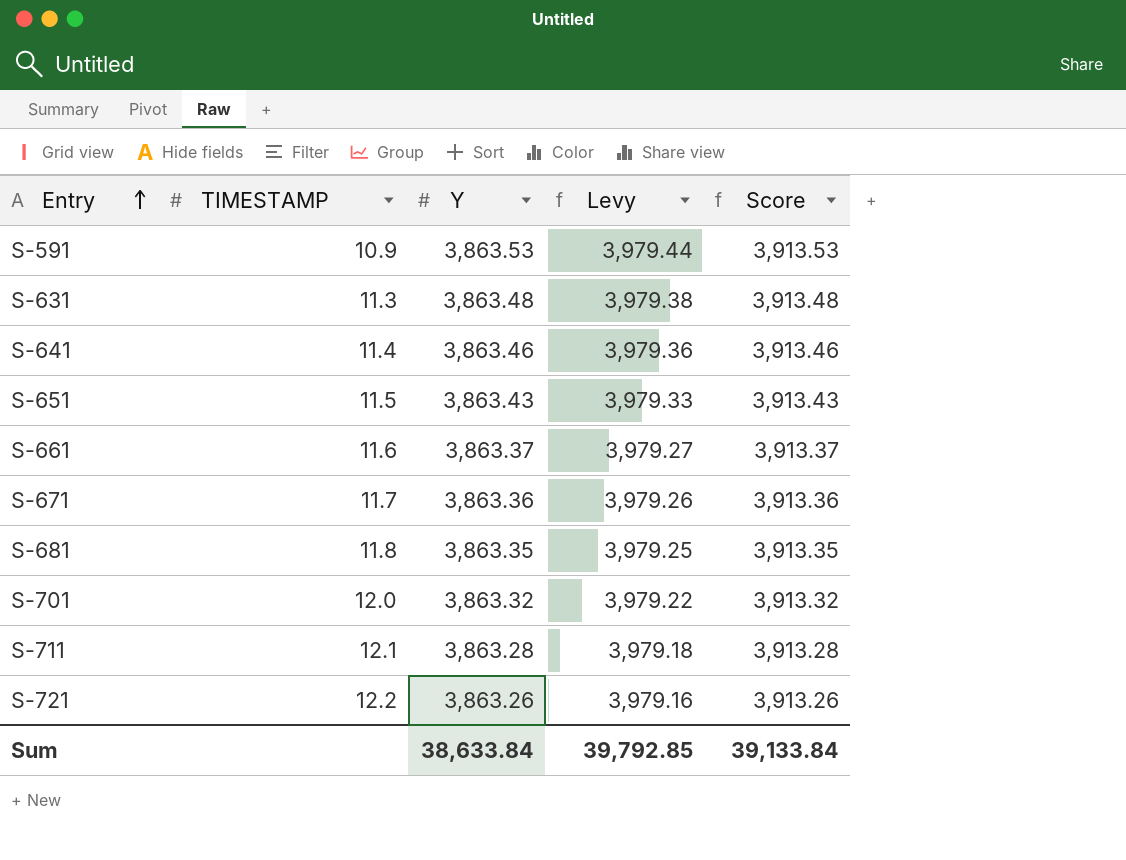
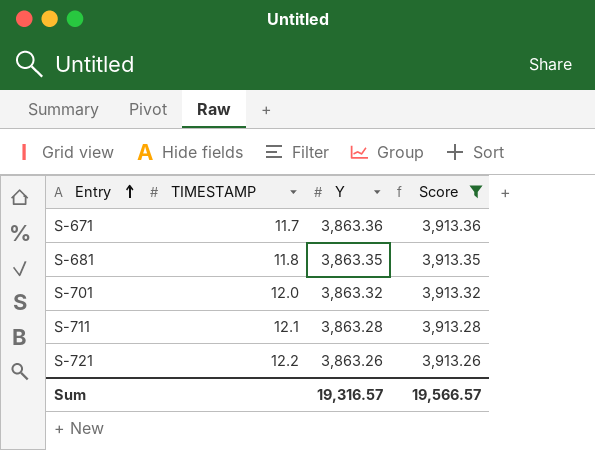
filter: none -> Score <= 3,913.36
column Levy | formula: [Y] * 1.03 -> none
Sum | Y: 38,633.84 -> 19,316.57
Sum | Score: 39,133.84 -> 19,566.57

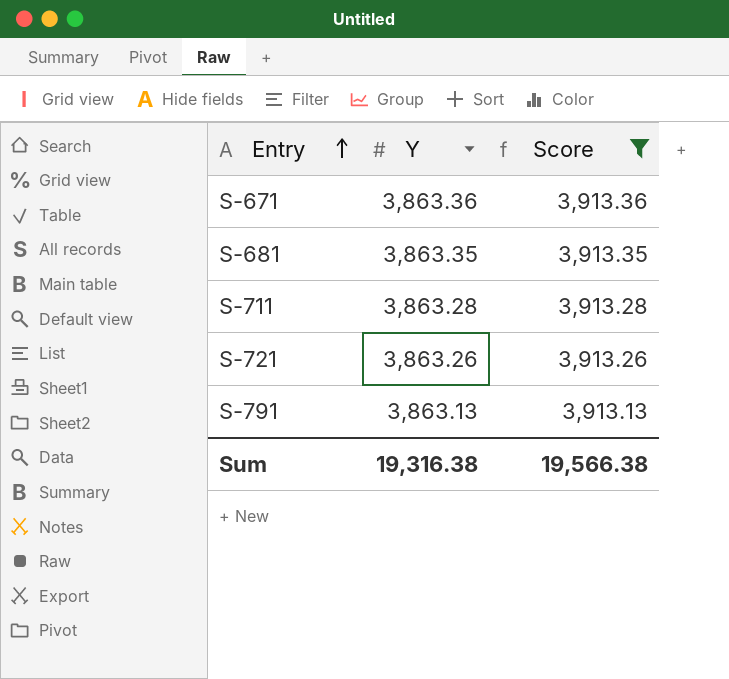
column TIMESTAMP | position: 2 -> none
row S-701: 12.0 | 3,863.32 | 3,913.32 -> none
row S-791: none -> 3,863.13 | 3,913.13
Sum | Y: 19,316.57 -> 19,316.38
Sum | Score: 19,566.57 -> 19,566.38

